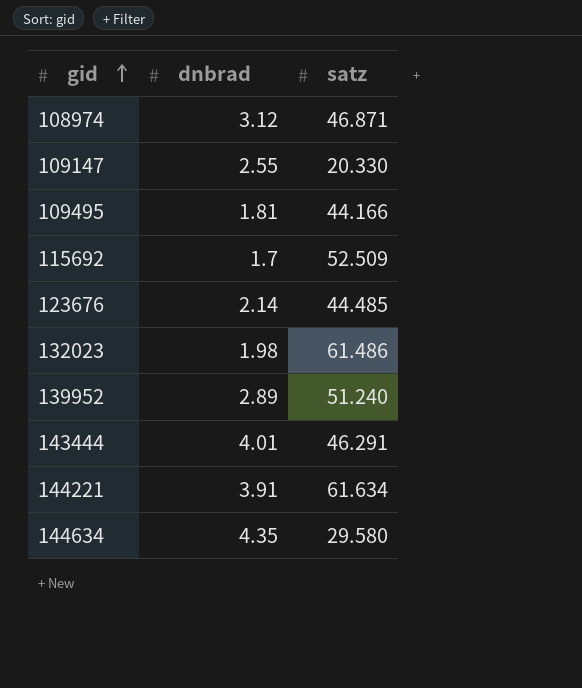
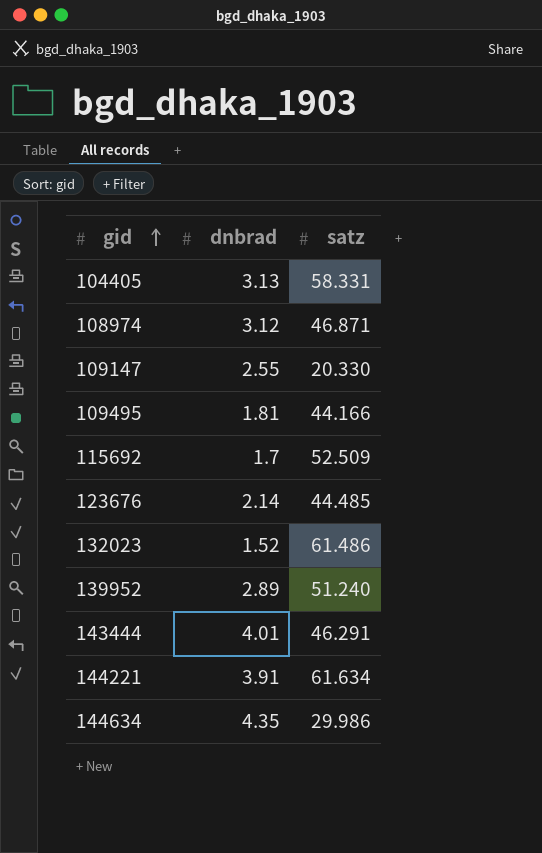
row 104405: none -> 3.13 | 58.331
132023 | dnbrad: 1.98 -> 1.52
144634 | satz: 29.580 -> 29.986

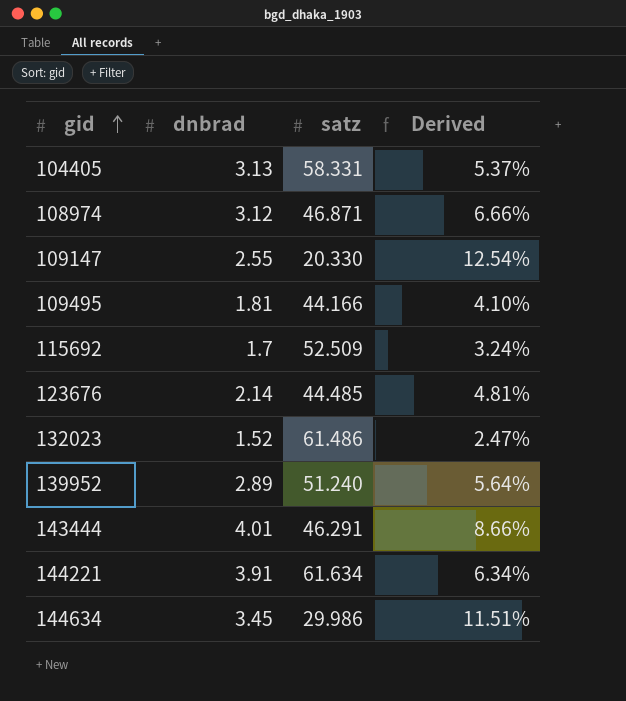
column Derived | formula: none -> [dnbrad] / [satz]
144634 | dnbrad: 4.35 -> 3.45

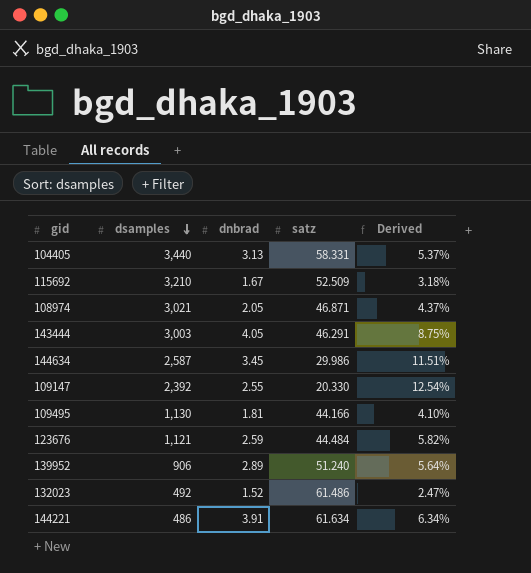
row order: gid ascending -> dsamples descending
column dsamples | position: none -> 2
115692 | dnbrad: 1.7 -> 1.67
115692 | Derived: 3.24% -> 3.18%
108974 | dnbrad: 3.12 -> 2.05
108974 | Derived: 6.66% -> 4.37%
143444 | dnbrad: 4.01 -> 4.05
143444 | Derived: 8.66% -> 8.75%
123676 | dnbrad: 2.14 -> 2.59
123676 | satz: 44.485 -> 44.484
123676 | Derived: 4.81% -> 5.82%

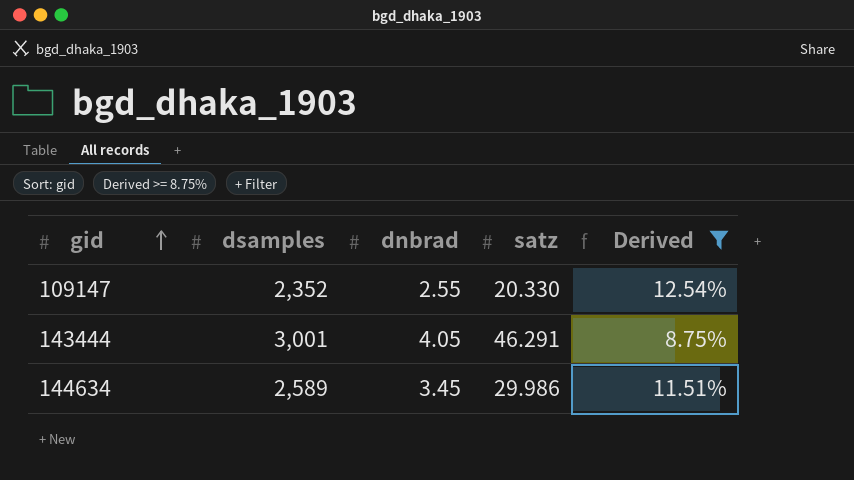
filter: none -> Derived >= 8.75%
row order: dsamples descending -> gid ascending
109147 | dsamples: 2,392 -> 2,352
143444 | dsamples: 3,003 -> 3,001
144634 | dsamples: 2,587 -> 2,589

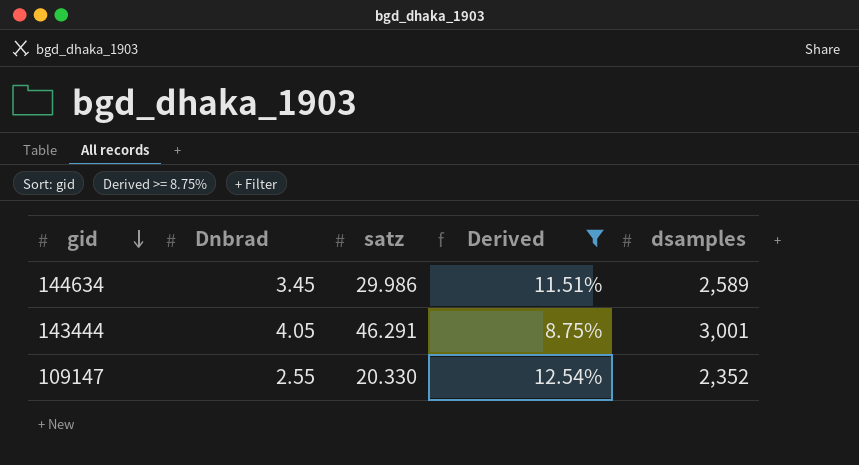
row order: gid ascending -> gid descending
column name: dnbrad -> Dnbrad
column dsamples | position: 2 -> 5

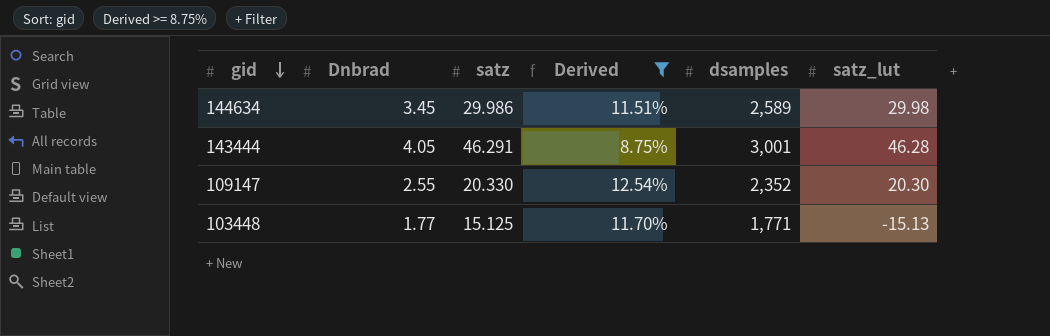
column satz_lut | position: none -> 6
row 103448: none -> 1.77 | 15.125 | 11.70% | 1,771 | -15.13

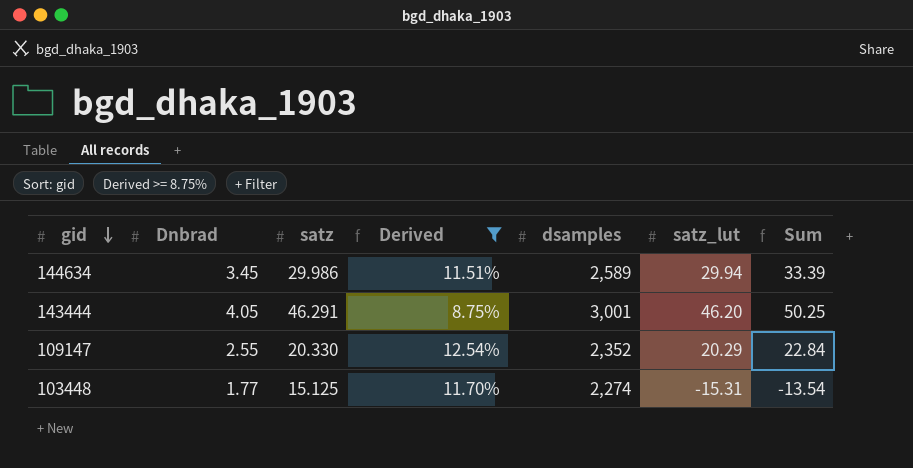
column Sum | formula: none -> [Dnbrad] + [satz_lut]
144634 | satz_lut: 29.98 -> 29.94
143444 | satz_lut: 46.28 -> 46.20
109147 | satz_lut: 20.30 -> 20.29
103448 | dsamples: 1,771 -> 2,274
103448 | satz_lut: -15.13 -> -15.31

